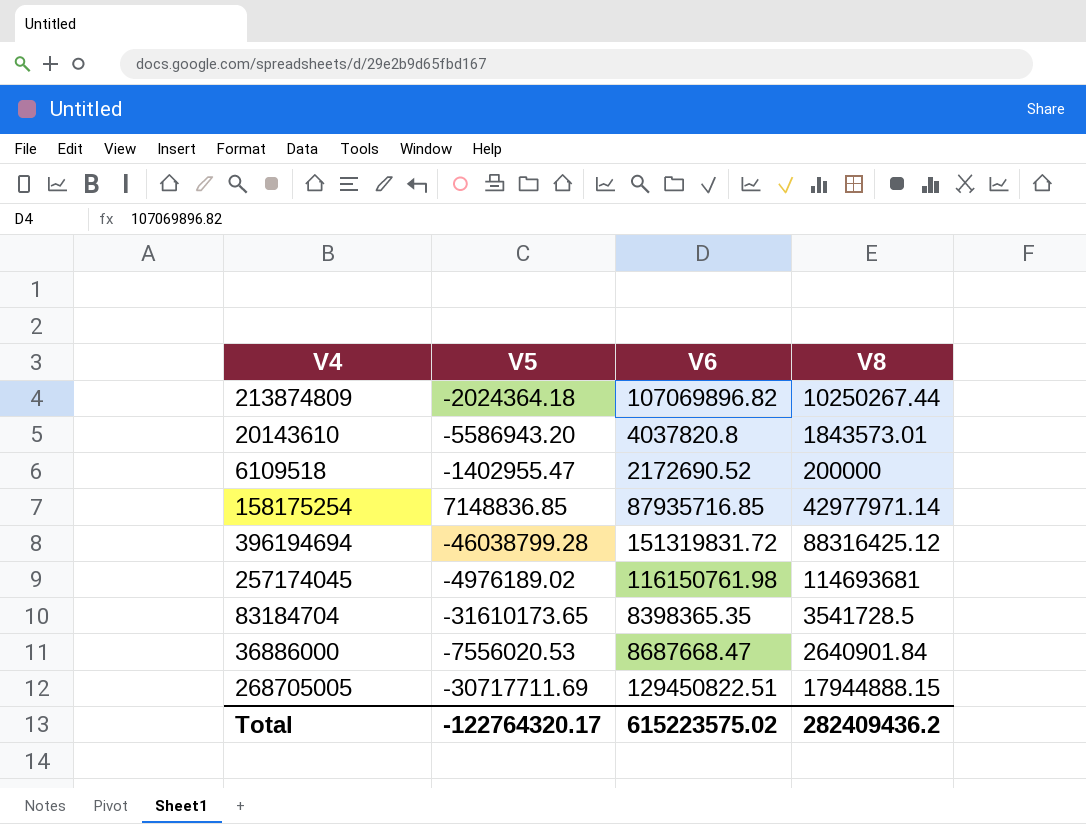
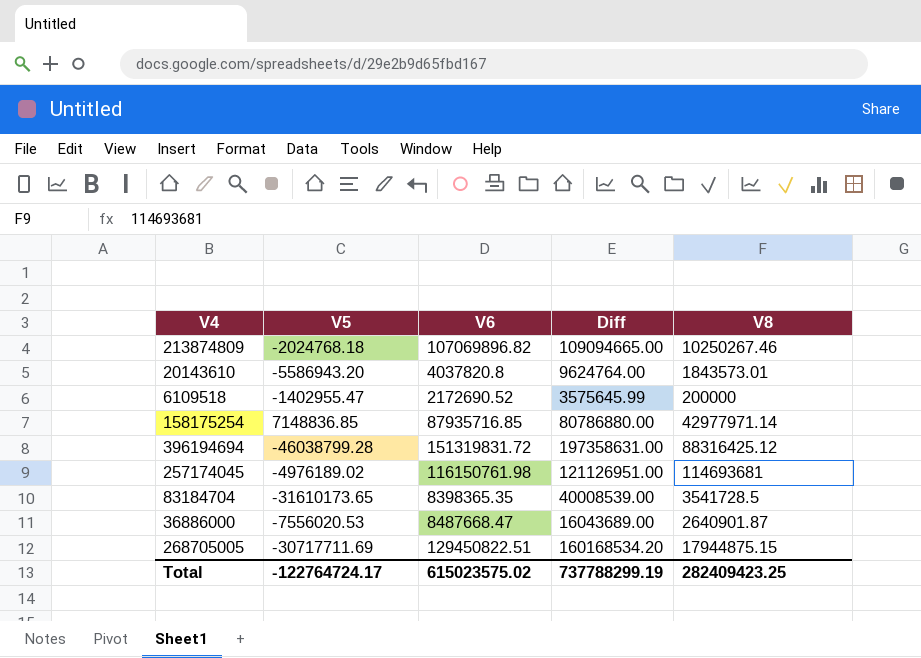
column Diff | formula: none -> [V6] - [V5]
213874809 | V5: -2024364.18 -> -2024768.18
213874809 | V8: 10250267.44 -> 10250267.46
36886000 | V6: 8687668.47 -> 8487668.47
36886000 | V8: 2640901.84 -> 2640901.87
268705005 | V8: 17944888.15 -> 17944875.15
Total | V5: -122764320.17 -> -122764724.17
Total | V6: 615223575.02 -> 615023575.02
Total | V8: 282409436.2 -> 282409423.25

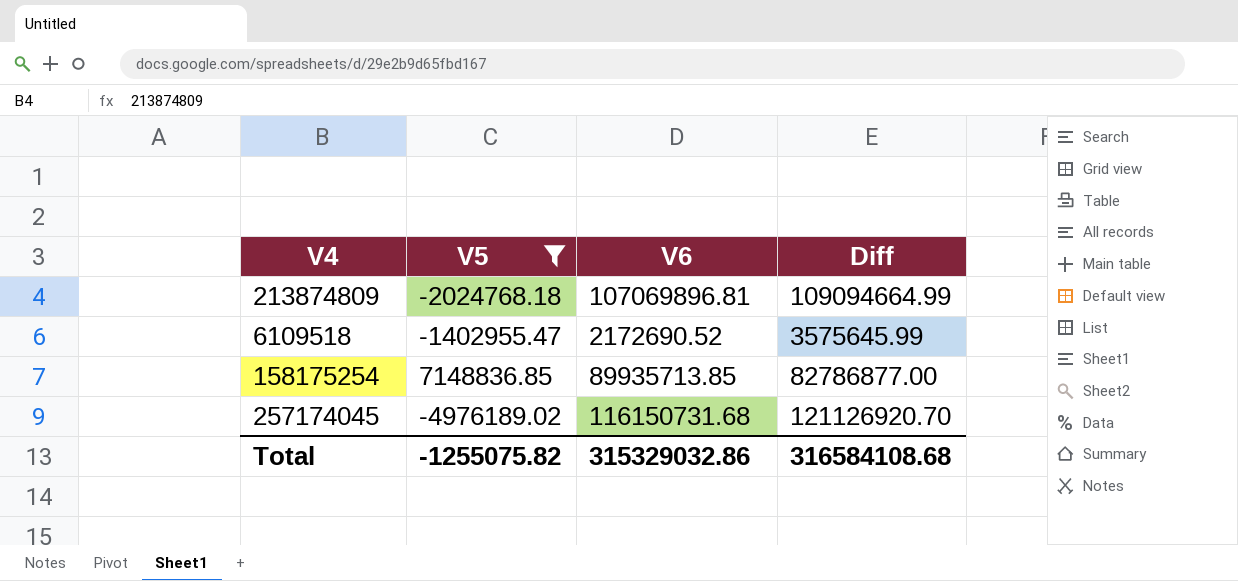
filter: none -> V5 >= -4976189.02
column V8 | position: 5 -> none
213874809 | V6: 107069896.82 -> 107069896.81
213874809 | Diff: 109094665.00 -> 109094664.99
158175254 | V6: 87935716.85 -> 89935713.85
158175254 | Diff: 80786880.00 -> 82786877.00
257174045 | V6: 116150761.98 -> 116150731.68
257174045 | Diff: 121126951.00 -> 121126920.70
Total | V5: -122764724.17 -> -1255075.82
Total | V6: 615023575.02 -> 315329032.86
Total | Diff: 737788299.19 -> 316584108.68

